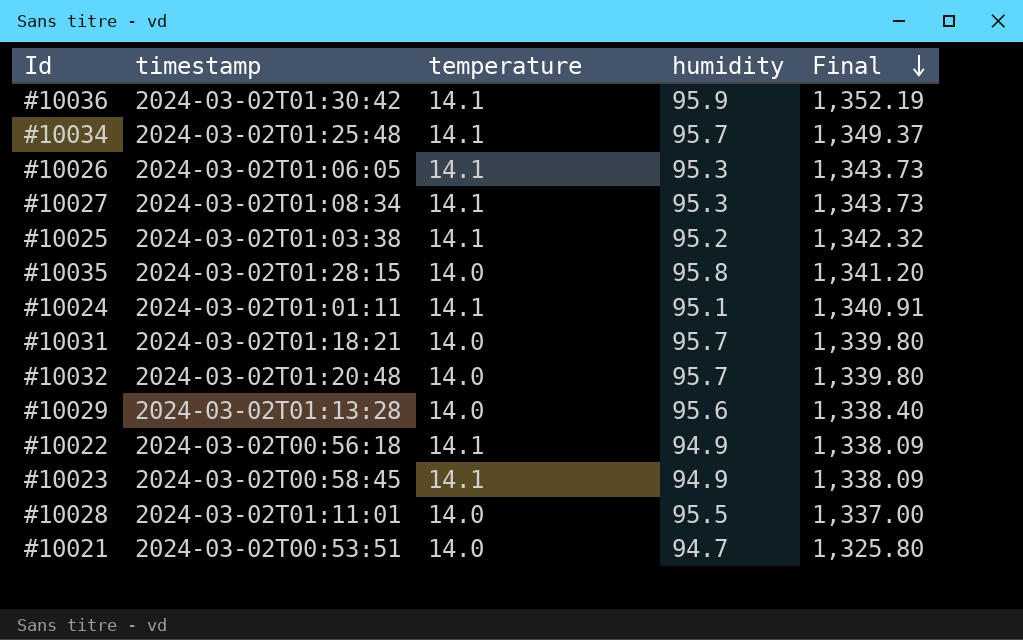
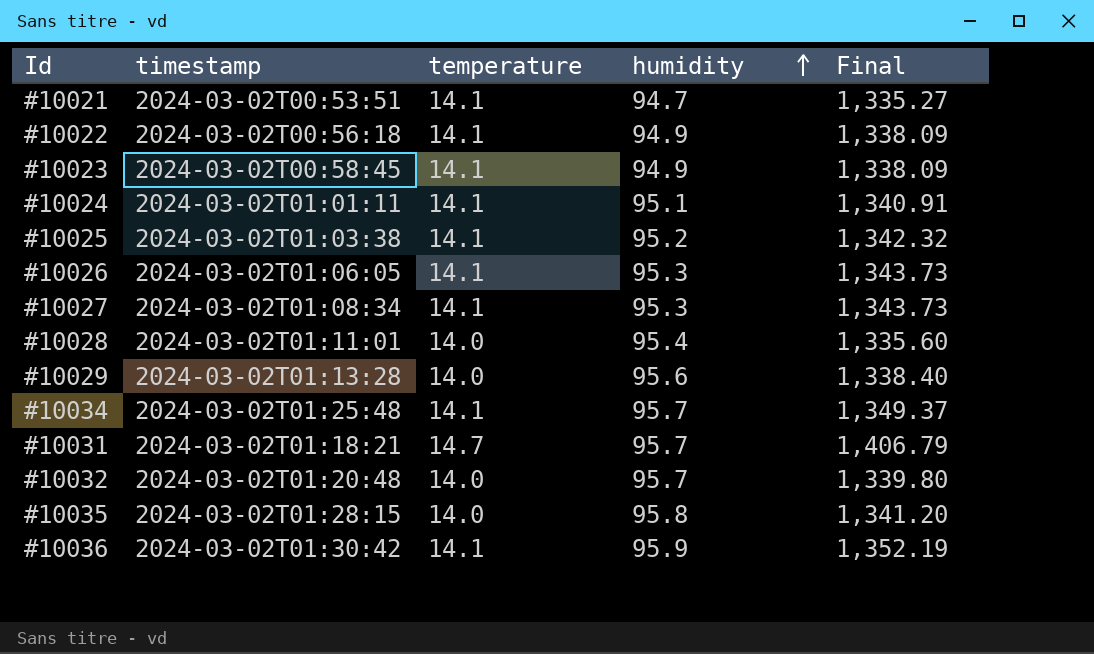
row order: Final descending -> humidity ascending
#10021 | temperature: 14.0 -> 14.1
#10021 | Final: 1,325.80 -> 1,335.27
#10028 | humidity: 95.5 -> 95.4
#10028 | Final: 1,337.00 -> 1,335.60
#10031 | temperature: 14.0 -> 14.7
#10031 | Final: 1,339.80 -> 1,406.79

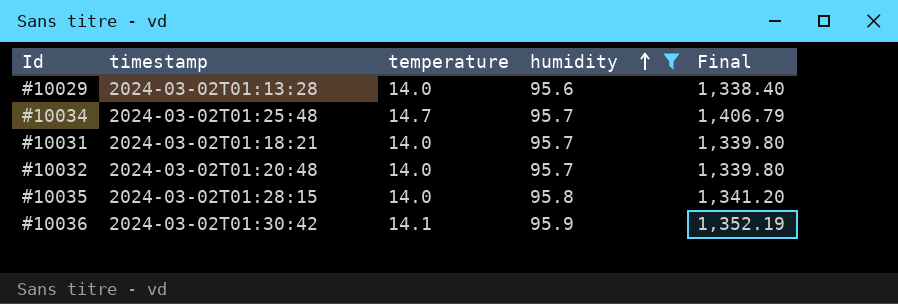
filter: none -> humidity >= 95.6
#10034 | temperature: 14.1 -> 14.7
#10034 | Final: 1,349.37 -> 1,406.79
#10031 | temperature: 14.7 -> 14.0
#10031 | Final: 1,406.79 -> 1,339.80

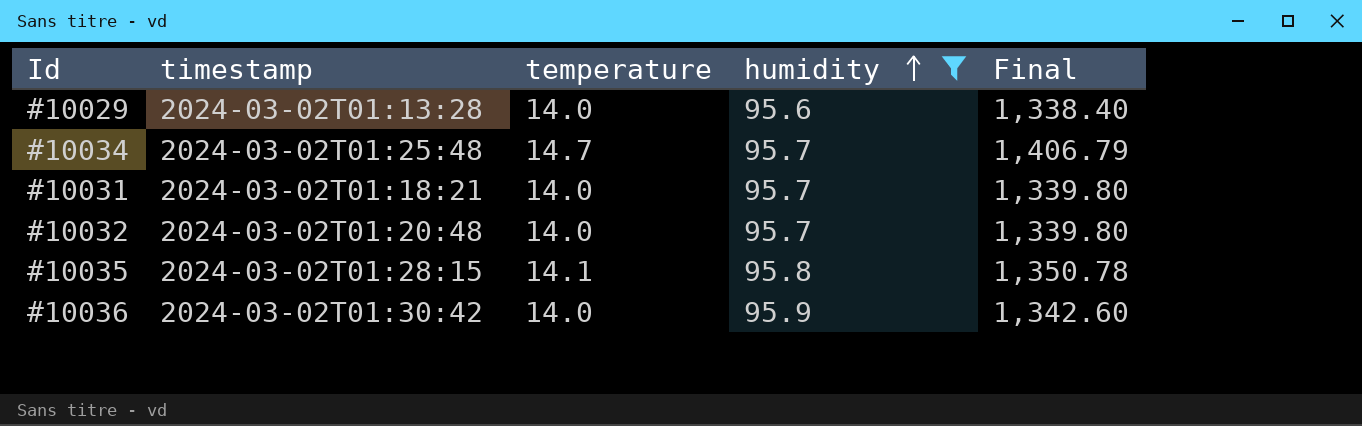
#10035 | temperature: 14.0 -> 14.1
#10035 | Final: 1,341.20 -> 1,350.78
#10036 | temperature: 14.1 -> 14.0
#10036 | Final: 1,352.19 -> 1,342.60

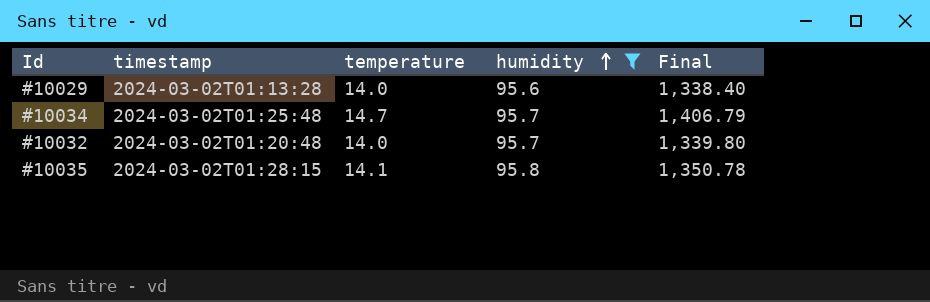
row #10031: 2024-03-02T01:18:21 | 14.0 | 95.7 | 1,339.80 -> none
row #10036: 2024-03-02T01:30:42 | 14.0 | 95.9 | 1,342.60 -> none

